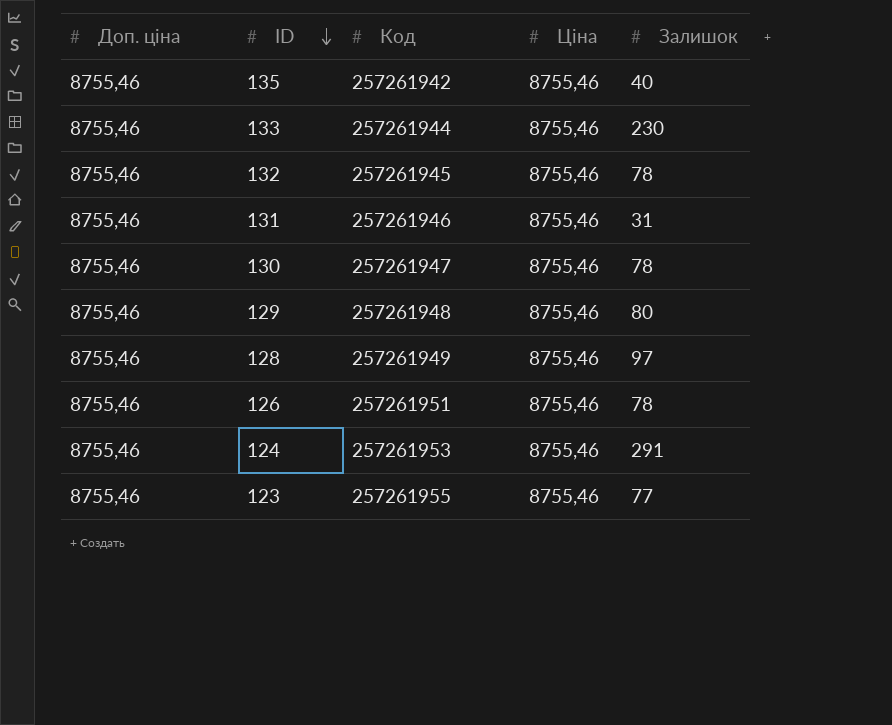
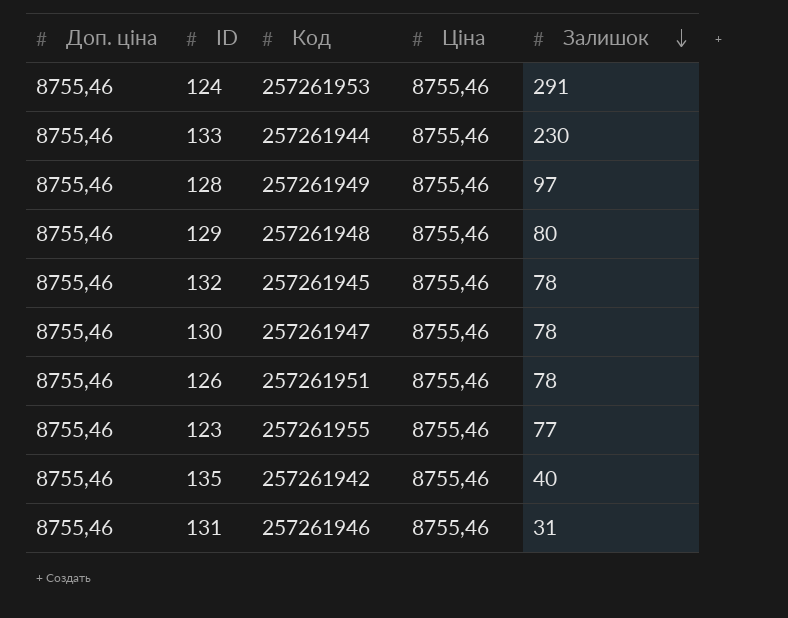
row order: ID descending -> Залишок descending

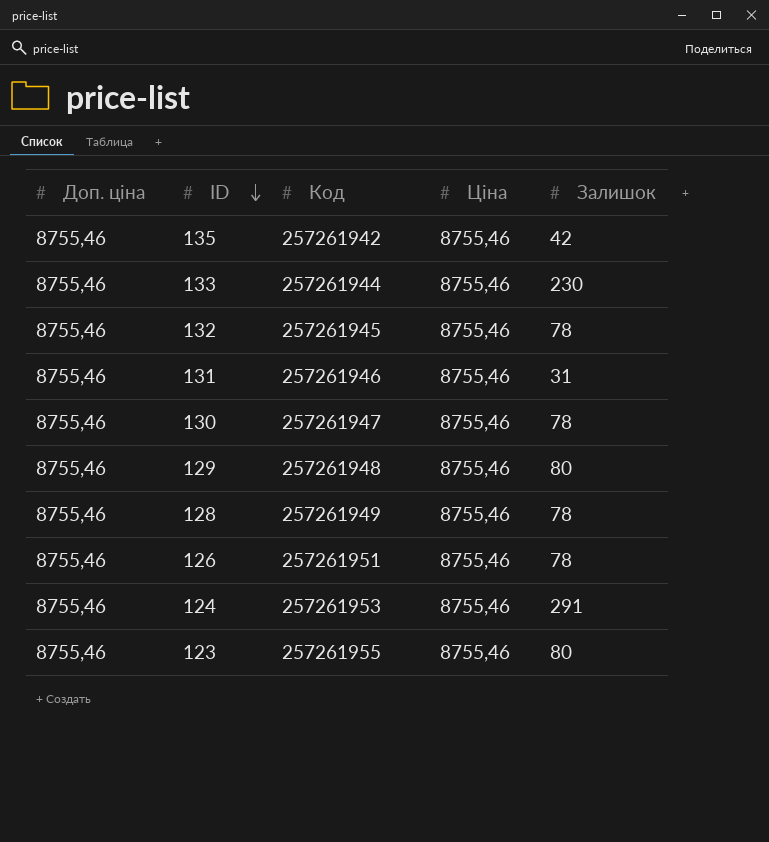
row order: Залишок descending -> ID descending
135 | Залишок: 40 -> 42
128 | Залишок: 97 -> 78
123 | Залишок: 77 -> 80

